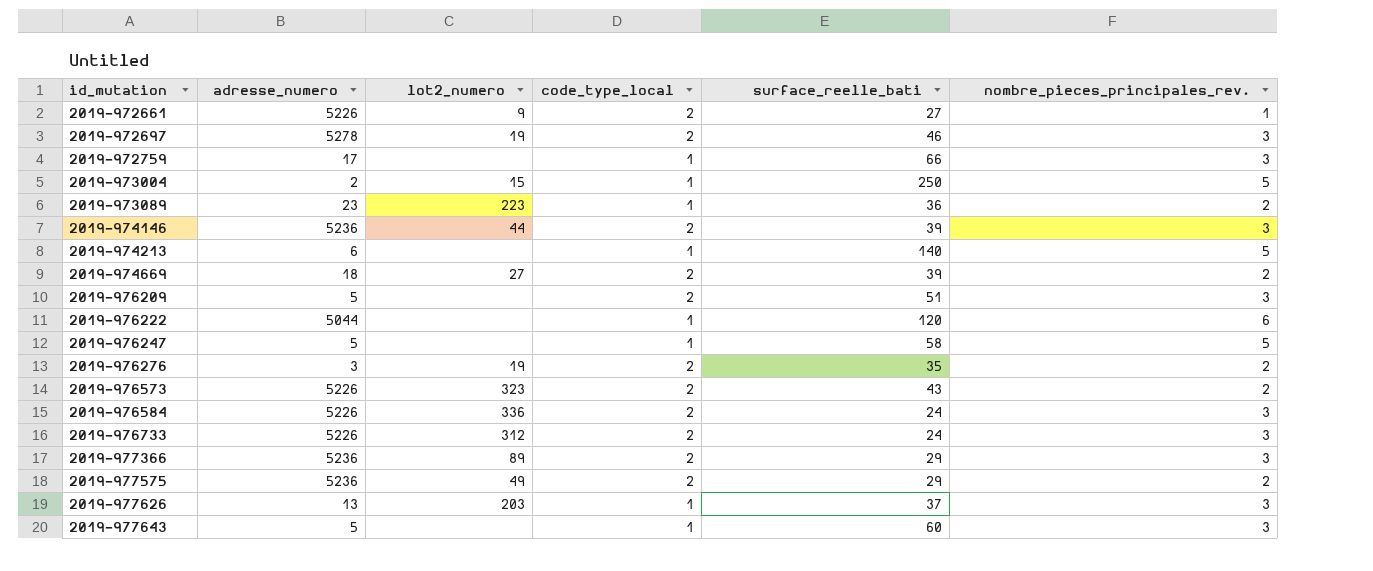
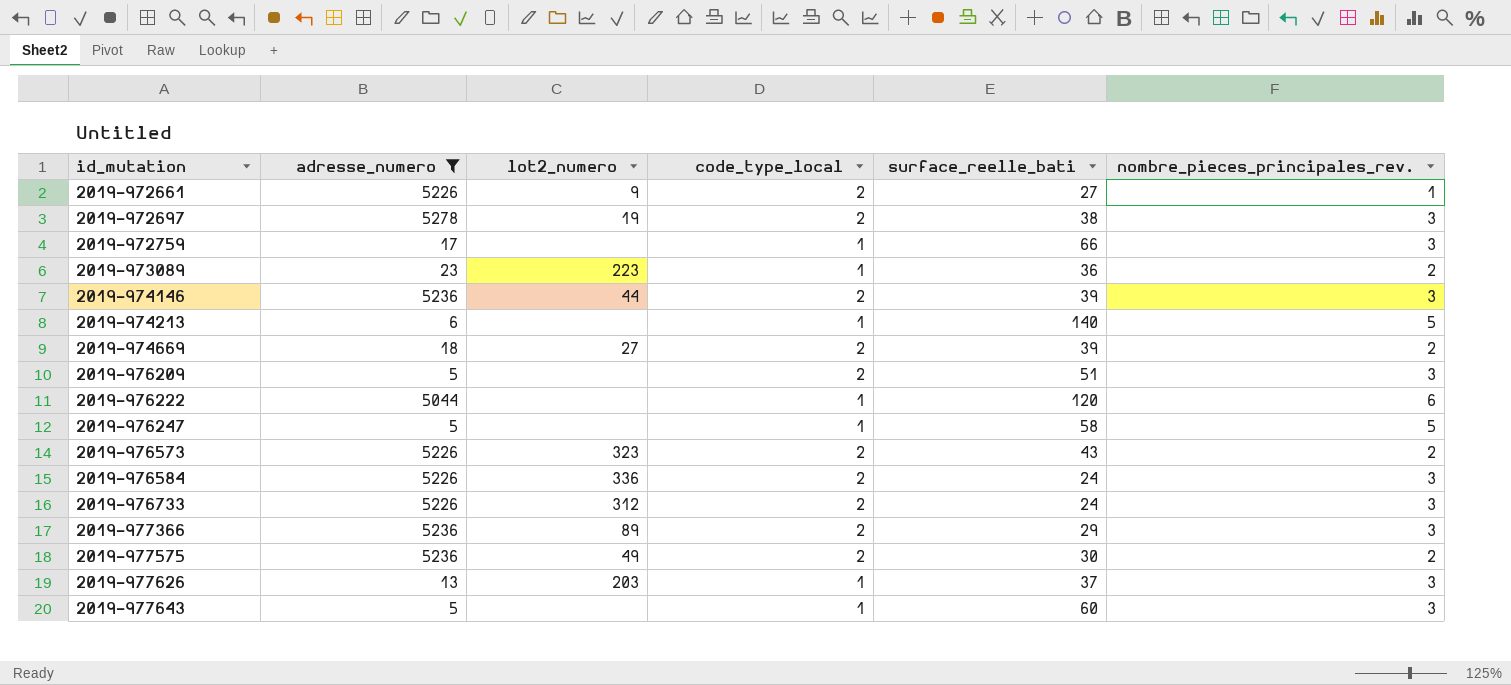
filter: none -> adresse_numero >= 5
2019-972697 | surface_reelle_bati: 46 -> 38
2019-977575 | surface_reelle_bati: 29 -> 30

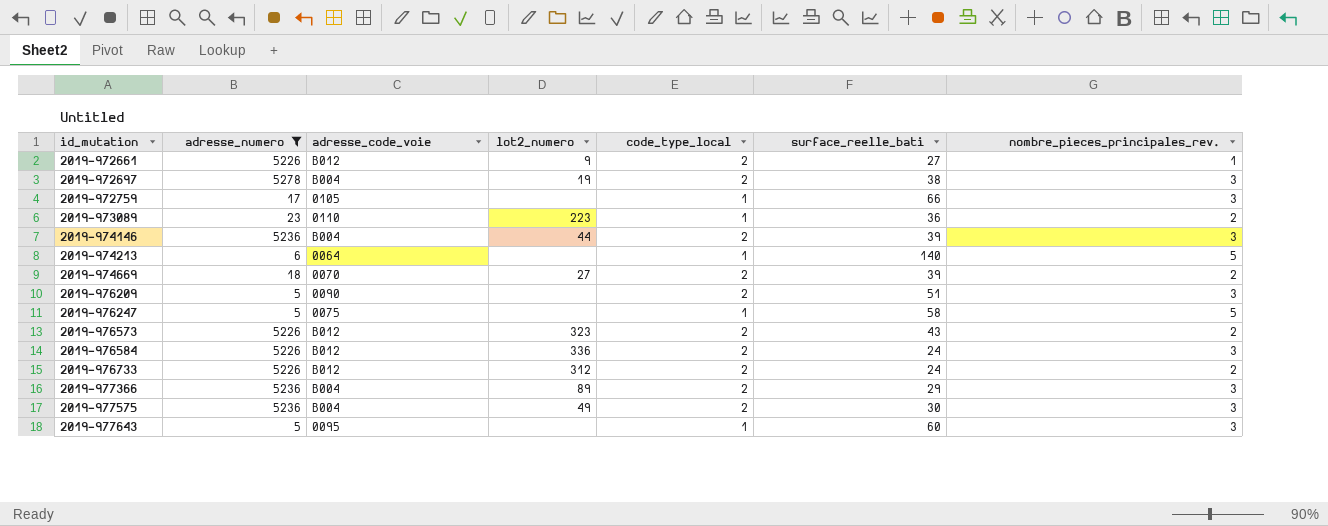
column adresse_code_voie | position: none -> 3
row 2019-976222: 5044 | none | 1 | 120 | 6 -> none
row 2019-977626: 13 | 203 | 1 | 37 | 3 -> none
2019-976733 | nombre_pieces_principales_rev.: 3 -> 2
2019-977575 | nombre_pieces_principales_rev.: 2 -> 3

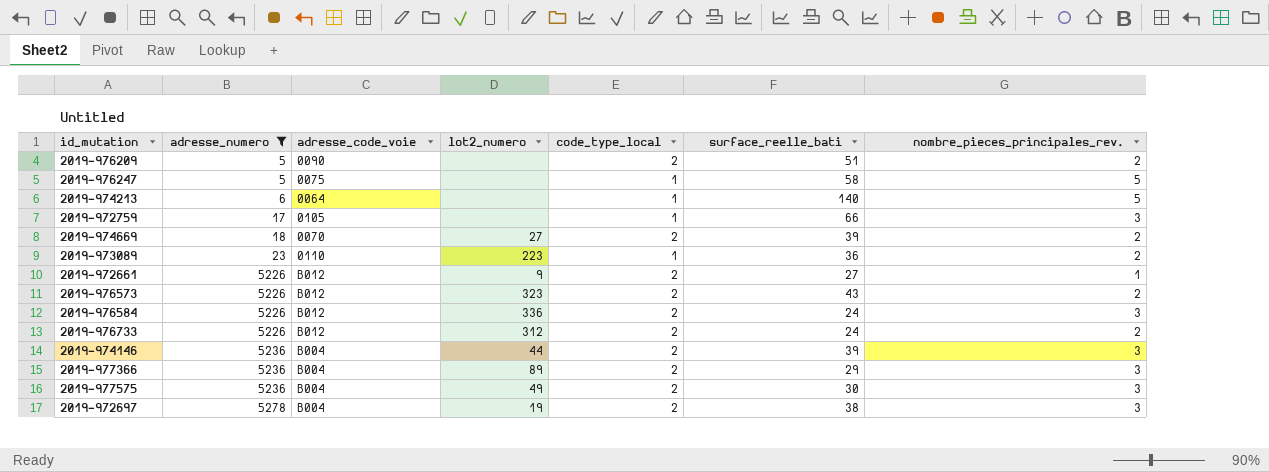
row order: id_mutation ascending -> adresse_numero ascending
row 2019-977643: 5 | 0095 | none | 1 | 60 | 3 -> none
2019-976209 | nombre_pieces_principales_rev.: 3 -> 2

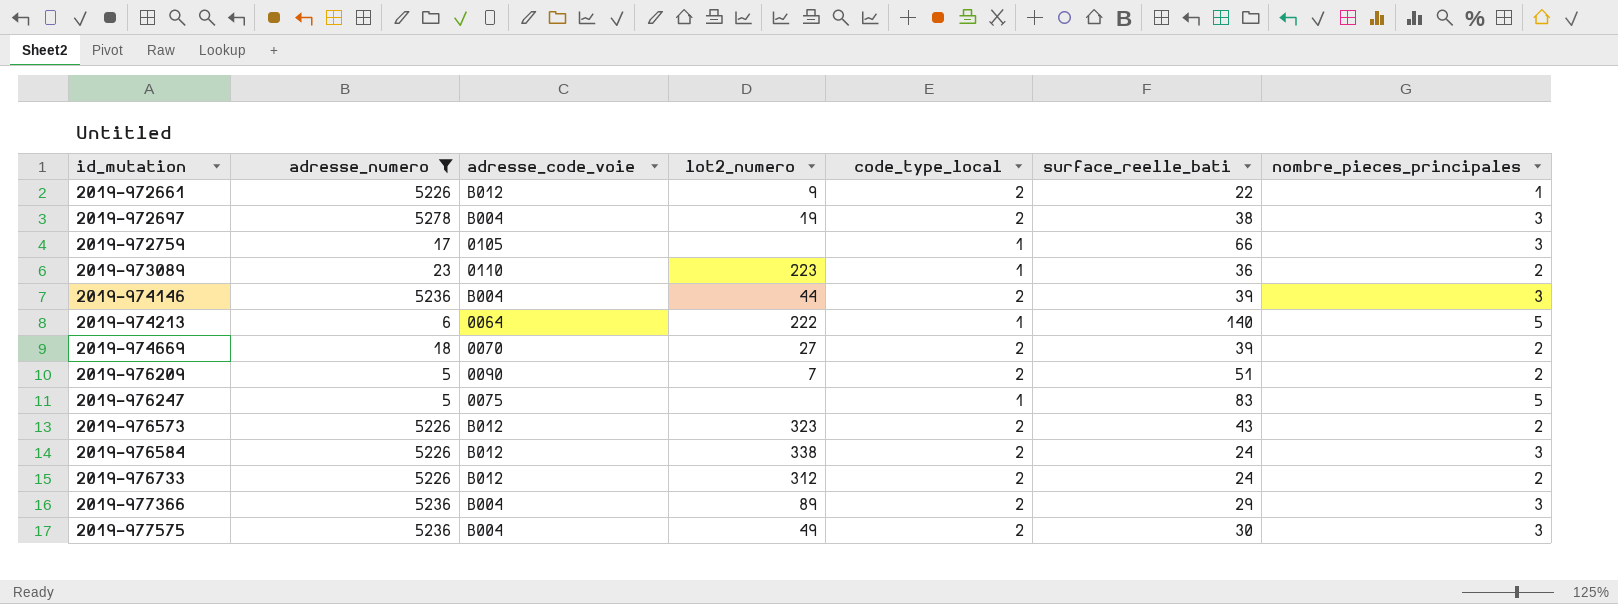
row order: adresse_numero ascending -> id_mutation ascending
column name: nombre_pieces_principales_rev. -> nombre_pieces_principales
2019-972661 | surface_reelle_bati: 27 -> 22
2019-974213 | lot2_numero: none -> 222
2019-976209 | lot2_numero: none -> 7
2019-976247 | surface_reelle_bati: 58 -> 83
2019-976584 | lot2_numero: 336 -> 338

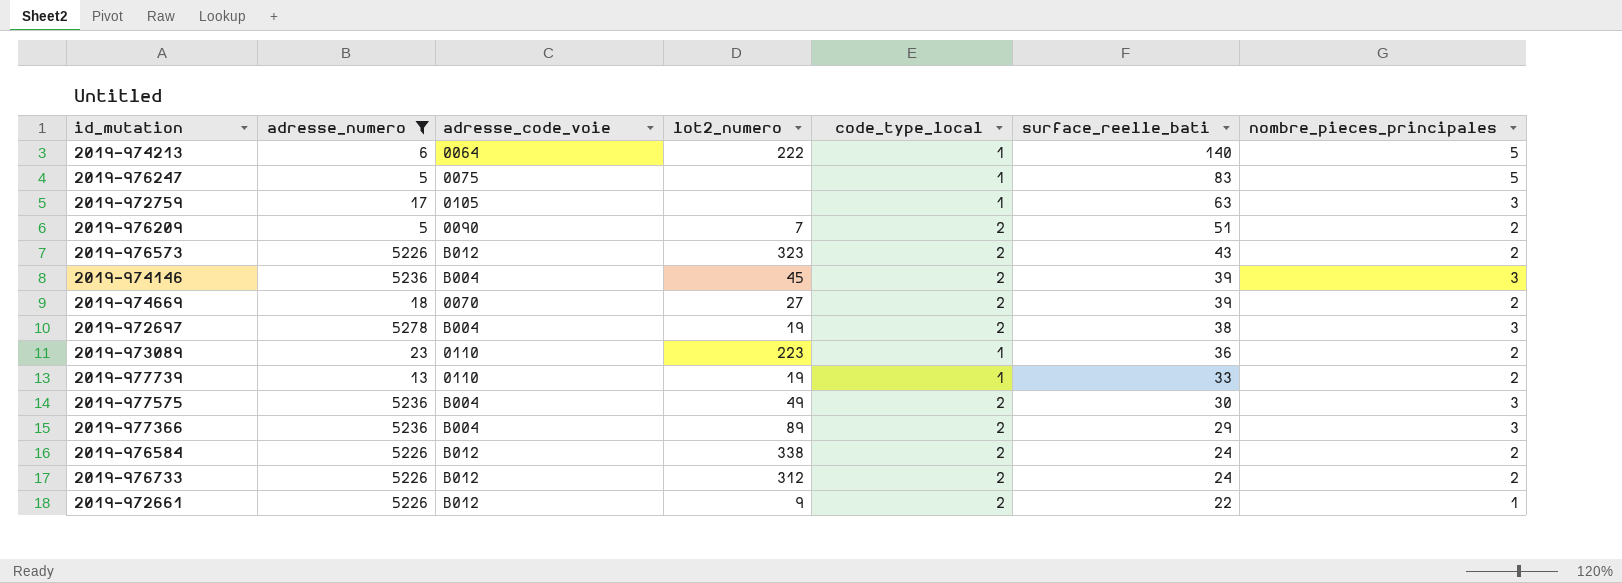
row order: id_mutation ascending -> surface_reelle_bati descending
2019-972759 | surface_reelle_bati: 66 -> 63
2019-974146 | lot2_numero: 44 -> 45
row 2019-977739: none -> 13 | 0110 | 19 | 1 | 33 | 2
2019-976584 | nombre_pieces_principales: 3 -> 2

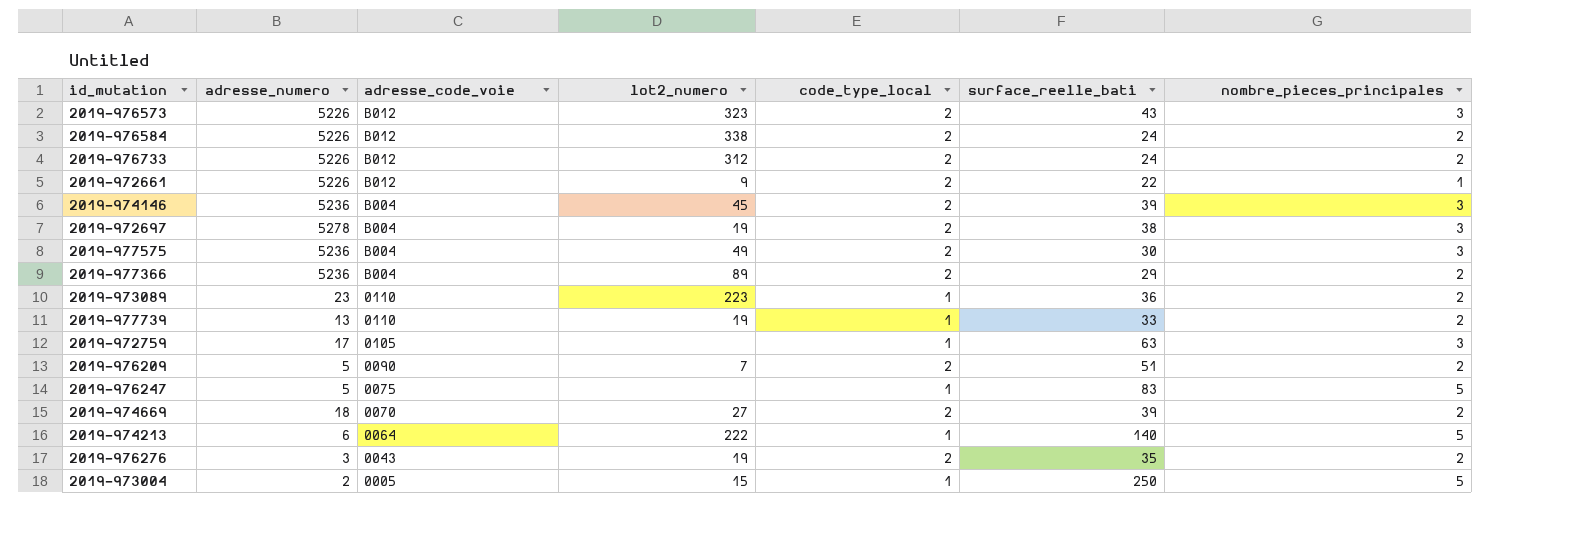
filter: adresse_numero >= 5 -> none
row order: surface_reelle_bati descending -> adresse_code_voie descending
2019-976573 | nombre_pieces_principales: 2 -> 3
2019-977366 | nombre_pieces_principales: 3 -> 2

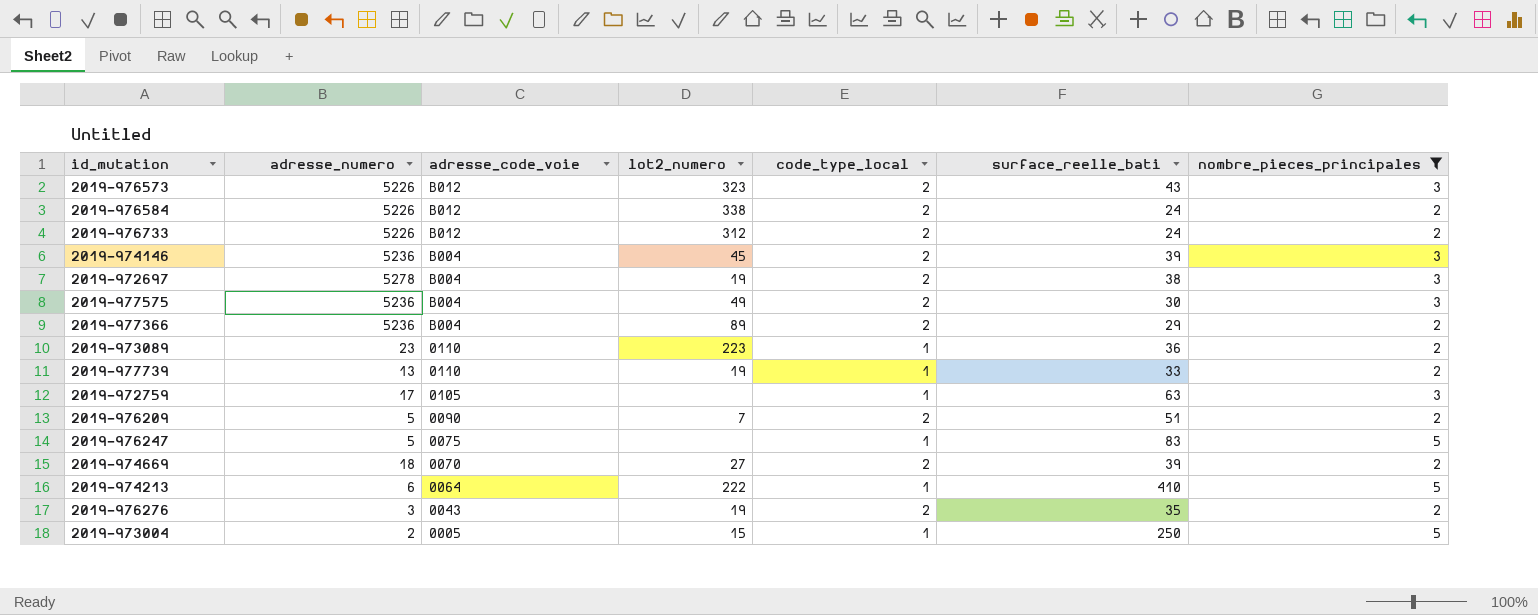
filter: none -> nombre_pieces_principales != 1
2019-974213 | surface_reelle_bati: 140 -> 410

